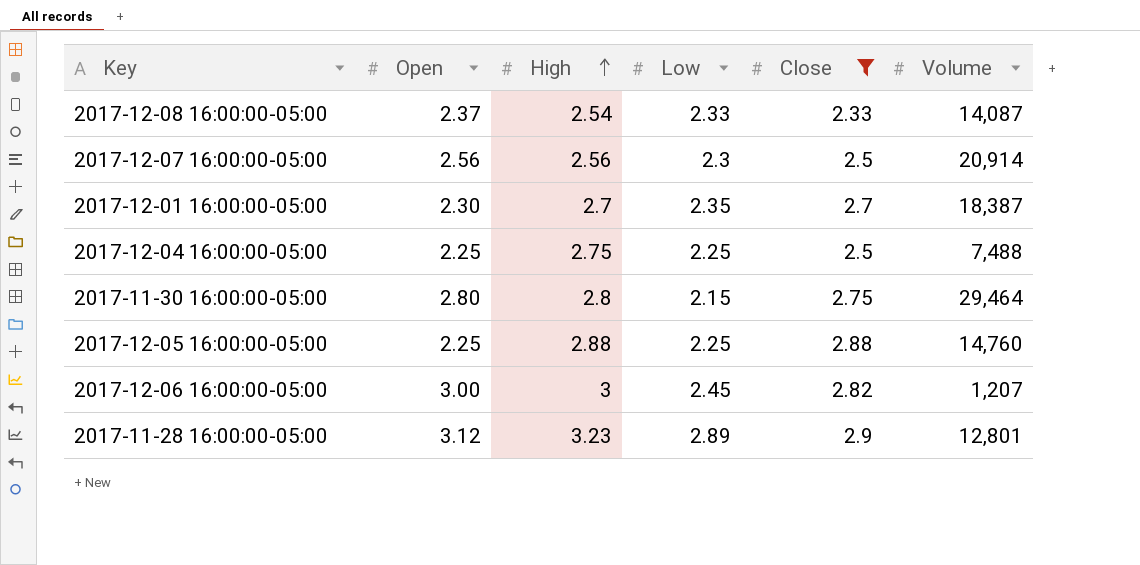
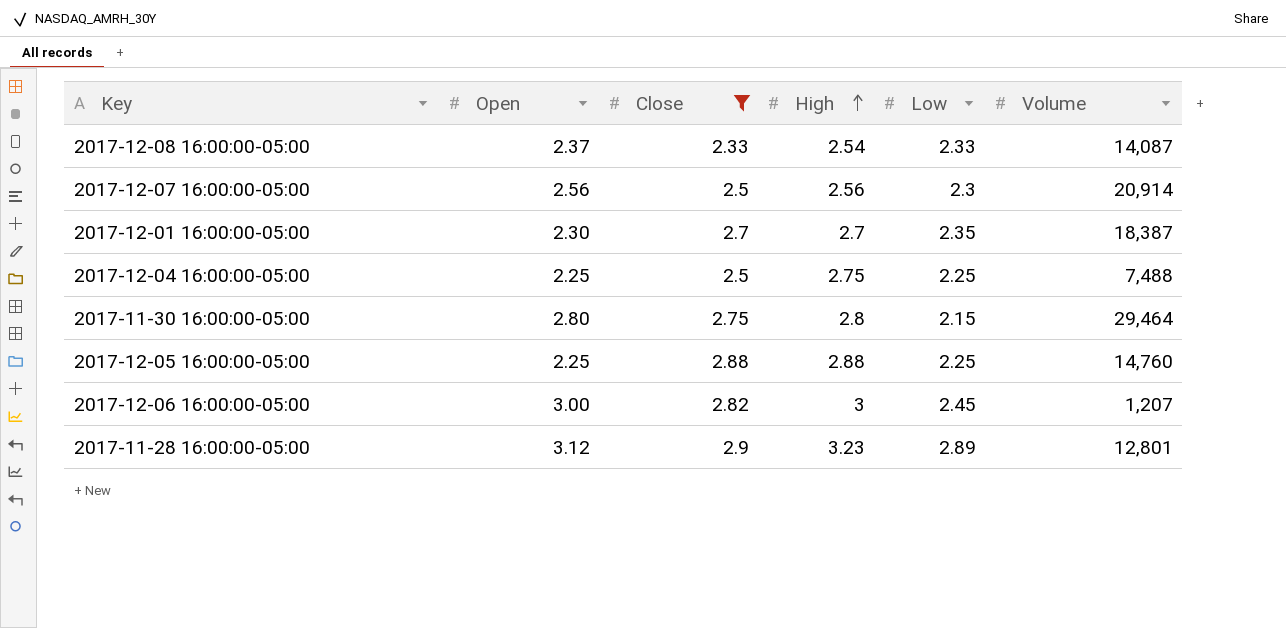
column Close | position: 5 -> 3

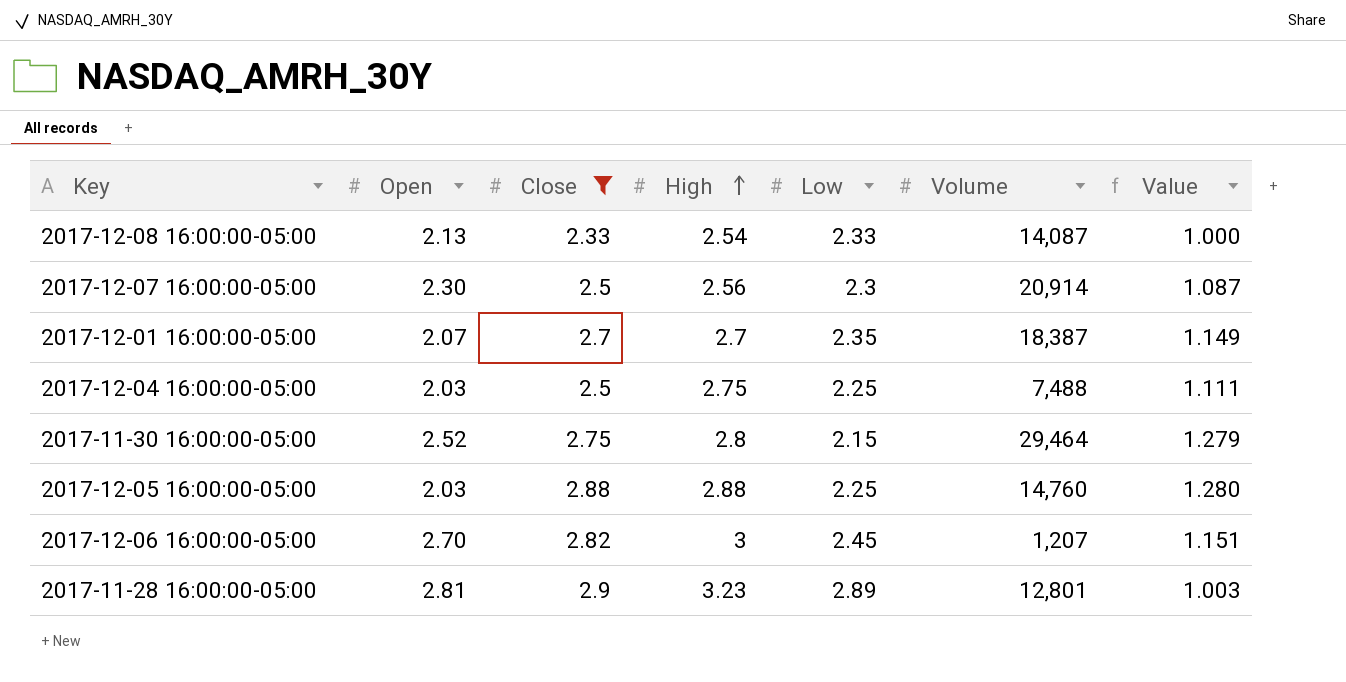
column Value | formula: none -> [Close] / [Low]
2017-12-08 16:00:00-05:00 | Open: 2.37 -> 2.13
2017-12-07 16:00:00-05:00 | Open: 2.56 -> 2.30
2017-12-01 16:00:00-05:00 | Open: 2.30 -> 2.07
2017-12-04 16:00:00-05:00 | Open: 2.25 -> 2.03
2017-11-30 16:00:00-05:00 | Open: 2.80 -> 2.52
2017-12-05 16:00:00-05:00 | Open: 2.25 -> 2.03
2017-12-06 16:00:00-05:00 | Open: 3.00 -> 2.70
2017-11-28 16:00:00-05:00 | Open: 3.12 -> 2.81

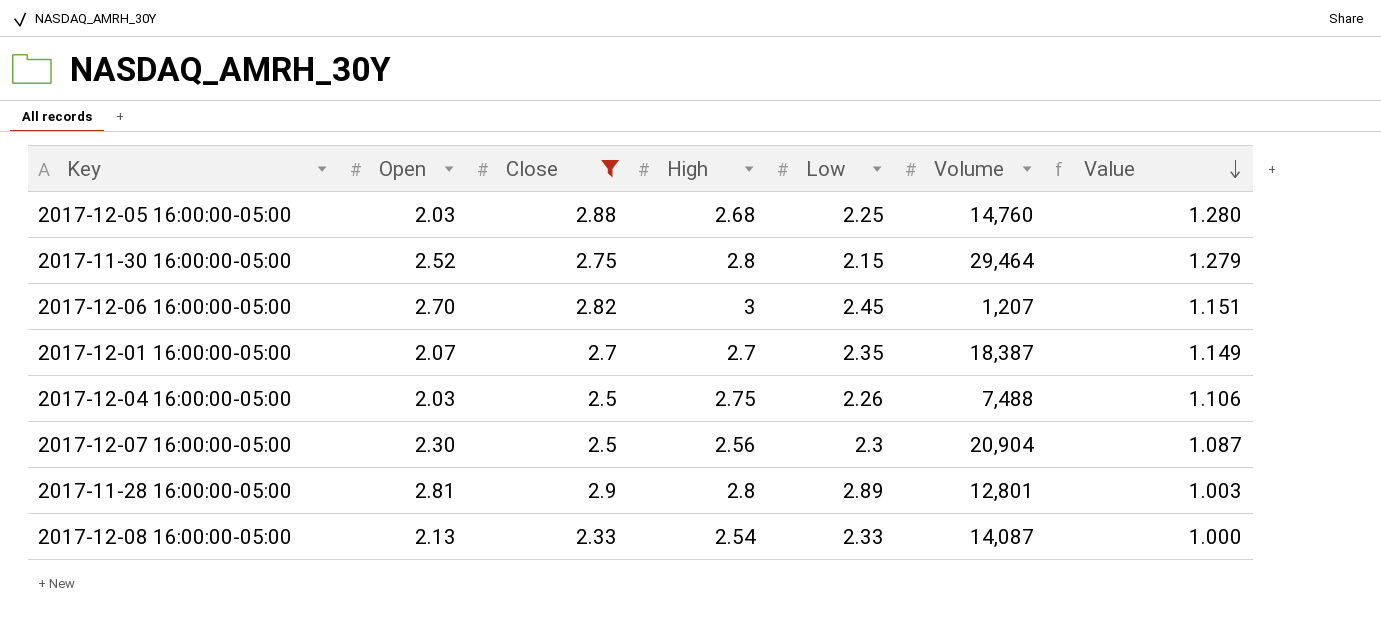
row order: High ascending -> Value descending
2017-12-05 16:00:00-05:00 | High: 2.88 -> 2.68
2017-12-04 16:00:00-05:00 | Low: 2.25 -> 2.26
2017-12-04 16:00:00-05:00 | Value: 1.111 -> 1.106
2017-12-07 16:00:00-05:00 | Volume: 20,914 -> 20,904
2017-11-28 16:00:00-05:00 | High: 3.23 -> 2.8

